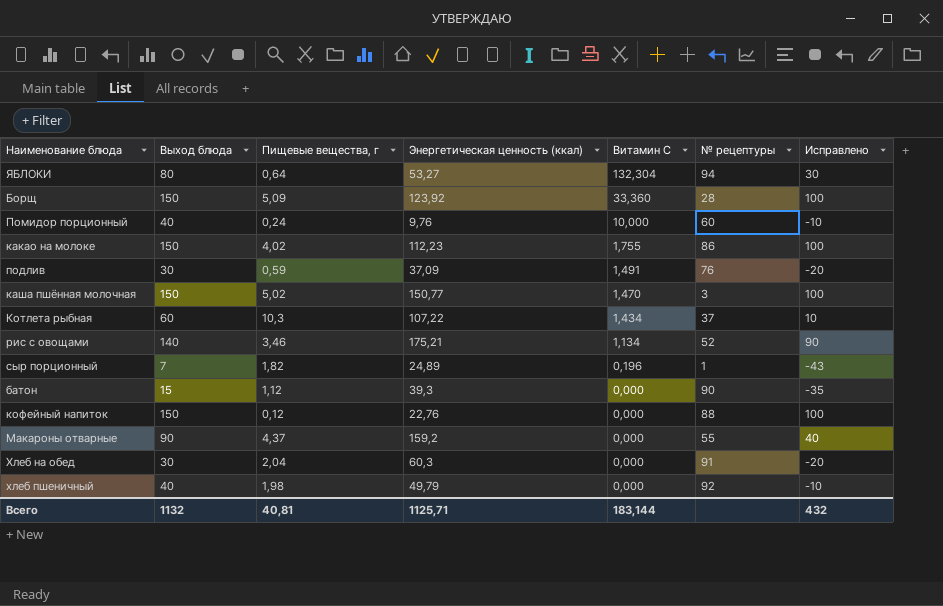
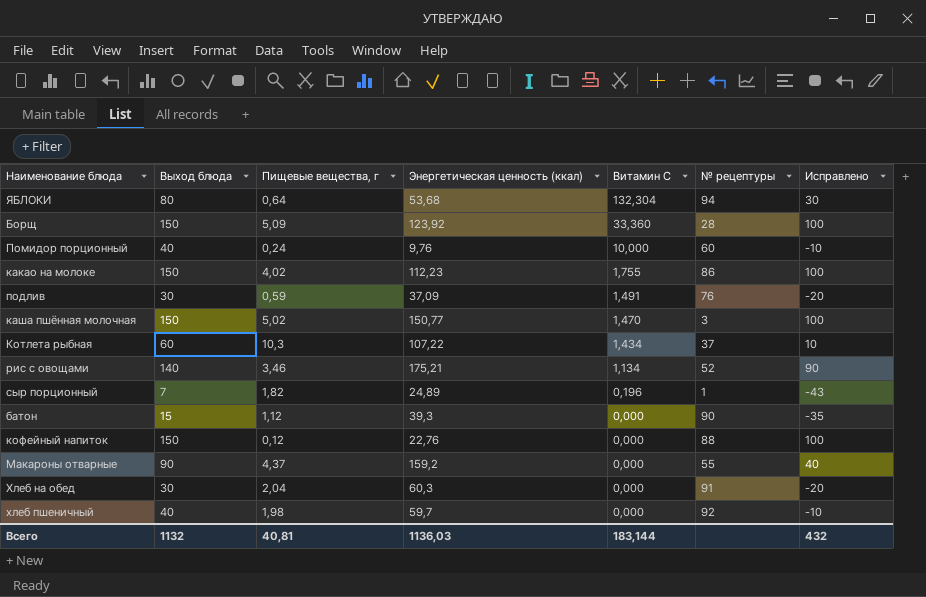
ЯБЛОКИ | Энергетическая ценность (ккал): 53,27 -> 53,68
хлеб пшеничный | Энергетическая ценность (ккал): 49,79 -> 59,7
Всего | Энергетическая ценность (ккал): 1125,71 -> 1136,03

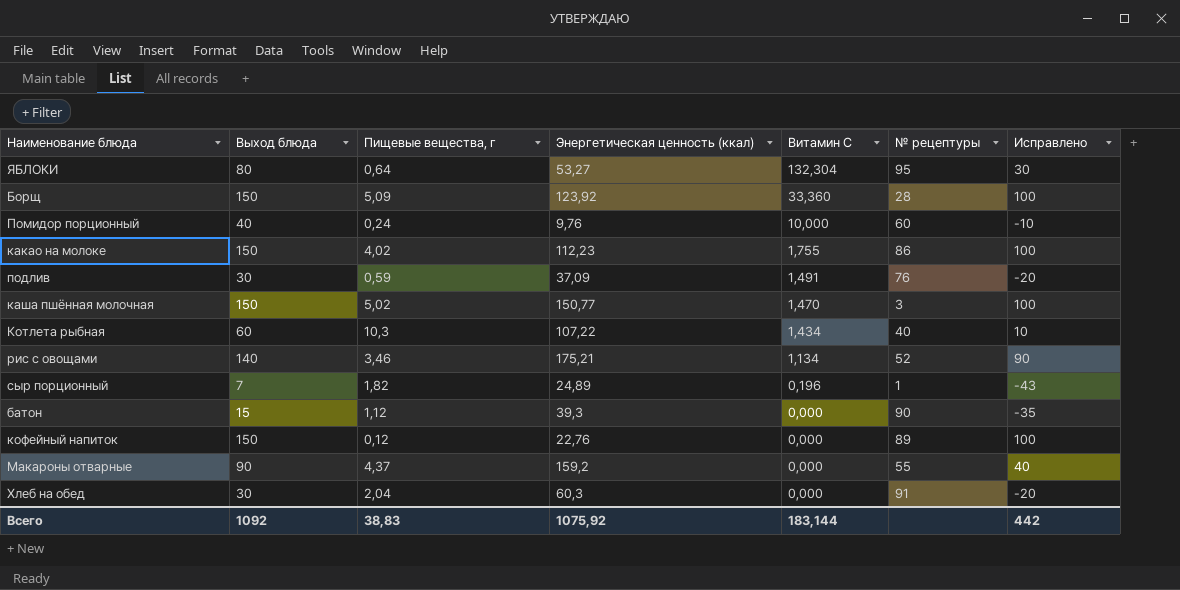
row хлеб пшеничный: 40 | 1,98 | 59,7 | 0,000 | 92 | -10 -> none
ЯБЛОКИ | Энергетическая ценность (ккал): 53,68 -> 53,27
ЯБЛОКИ | № рецептуры: 94 -> 95
Котлета рыбная | № рецептуры: 37 -> 40
кофейный напиток | № рецептуры: 88 -> 89
Всего | Выход блюда: 1132 -> 1092
Всего | Пищевые вещества, г: 40,81 -> 38,83
Всего | Энергетическая ценность (ккал): 1136,03 -> 1075,92
Всего | Исправлено: 432 -> 442

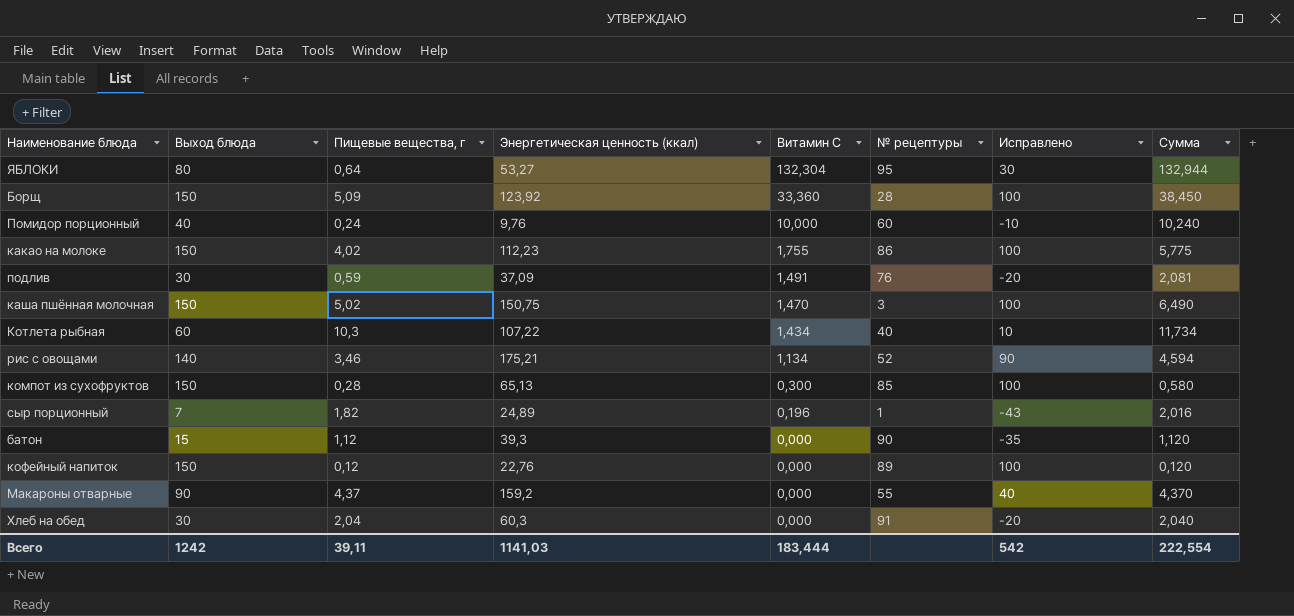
column Сумма | formula: none -> [Пищевые вещества, г] + [Витамин С]
каша пшённая молочная | Энергетическая ценность (ккал): 150,77 -> 150,75
row компот из сухофруктов: none -> 150 | 0,28 | 65,13 | 0,300 | 85 | 100 | 0,580
Всего | Выход блюда: 1092 -> 1242
Всего | Пищевые вещества, г: 38,83 -> 39,11
Всего | Энергетическая ценность (ккал): 1075,92 -> 1141,03
Всего | Витамин С: 183,144 -> 183,444
Всего | Исправлено: 442 -> 542

